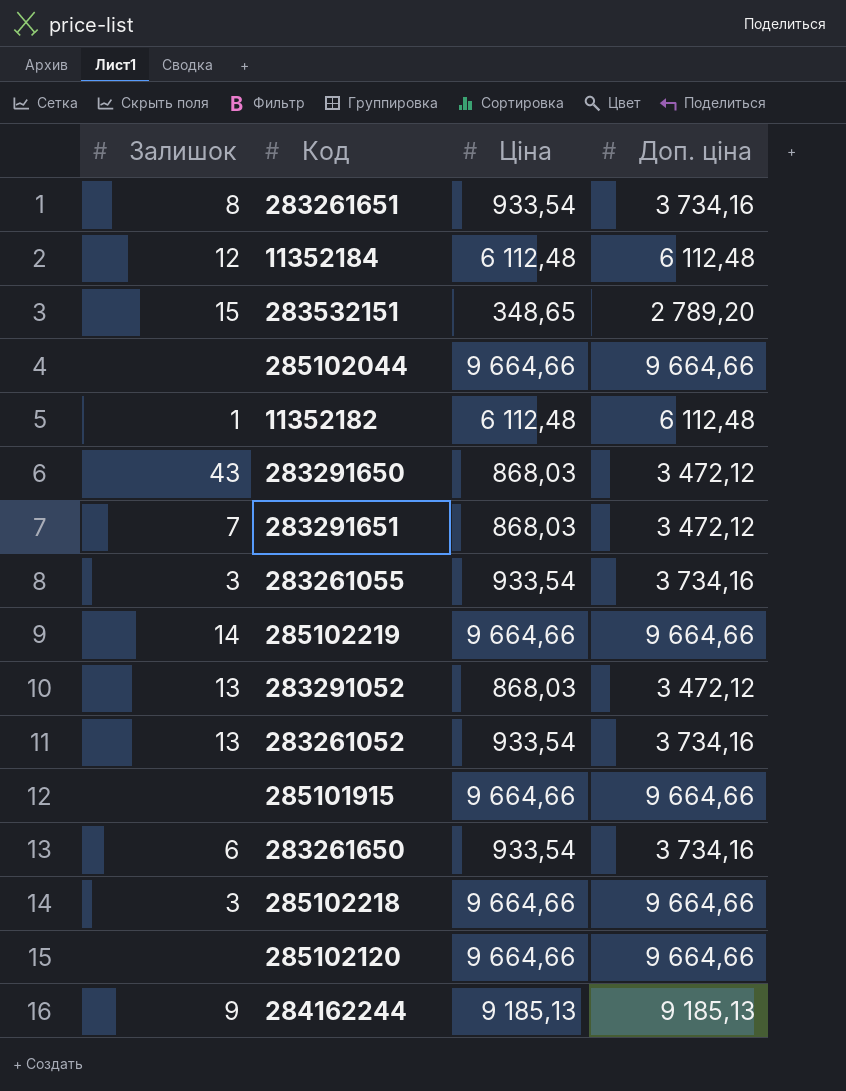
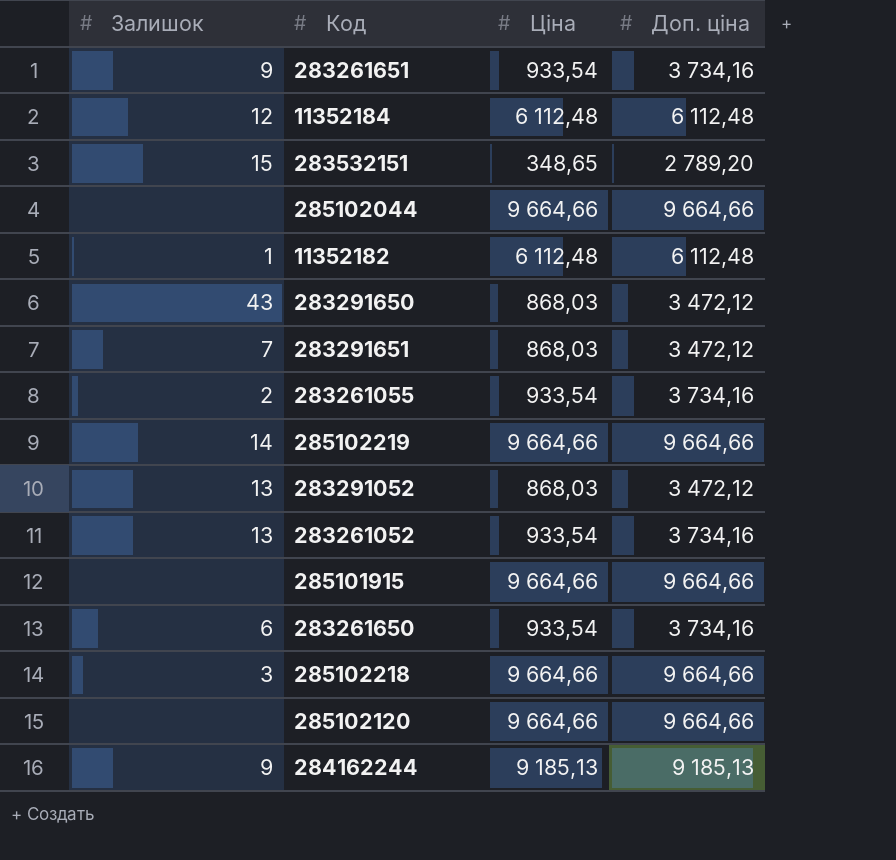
283261651 | Залишок: 8 -> 9
283261055 | Залишок: 3 -> 2

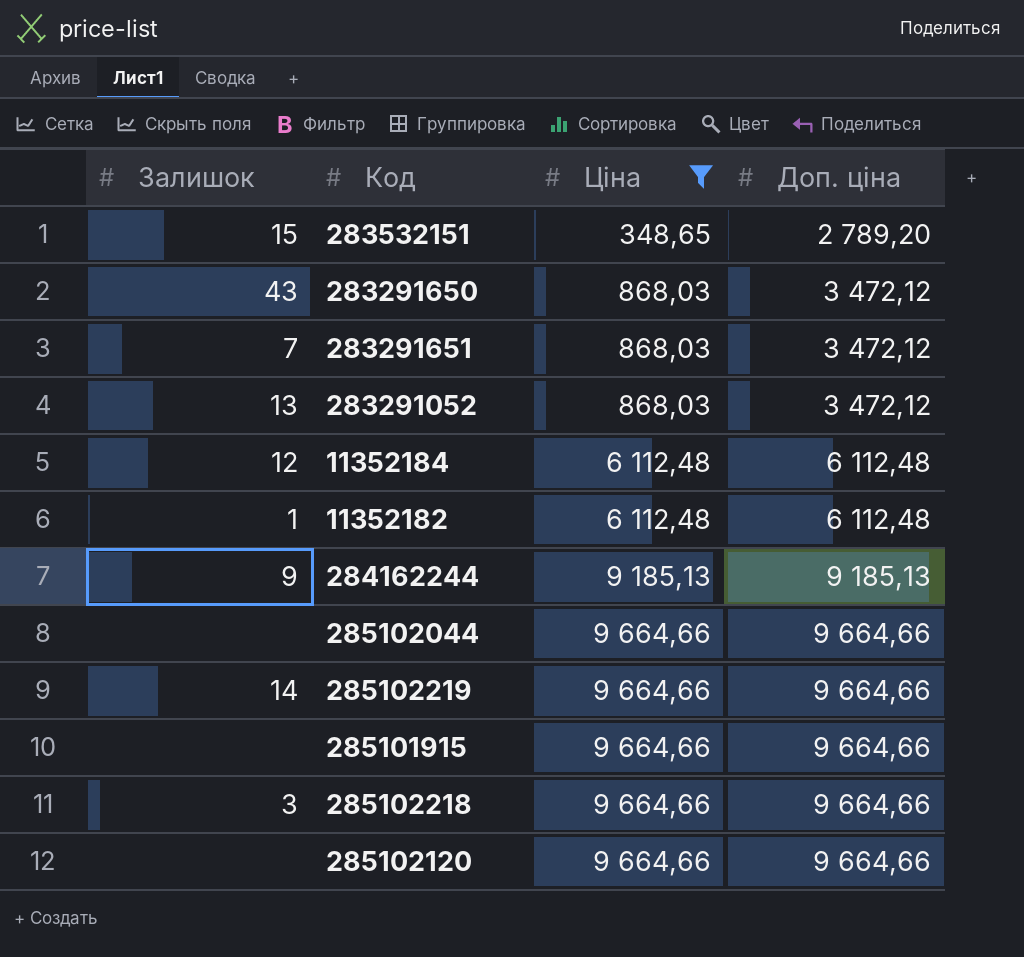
filter: none -> Ціна != 933,54
row order: none -> Ціна ascending

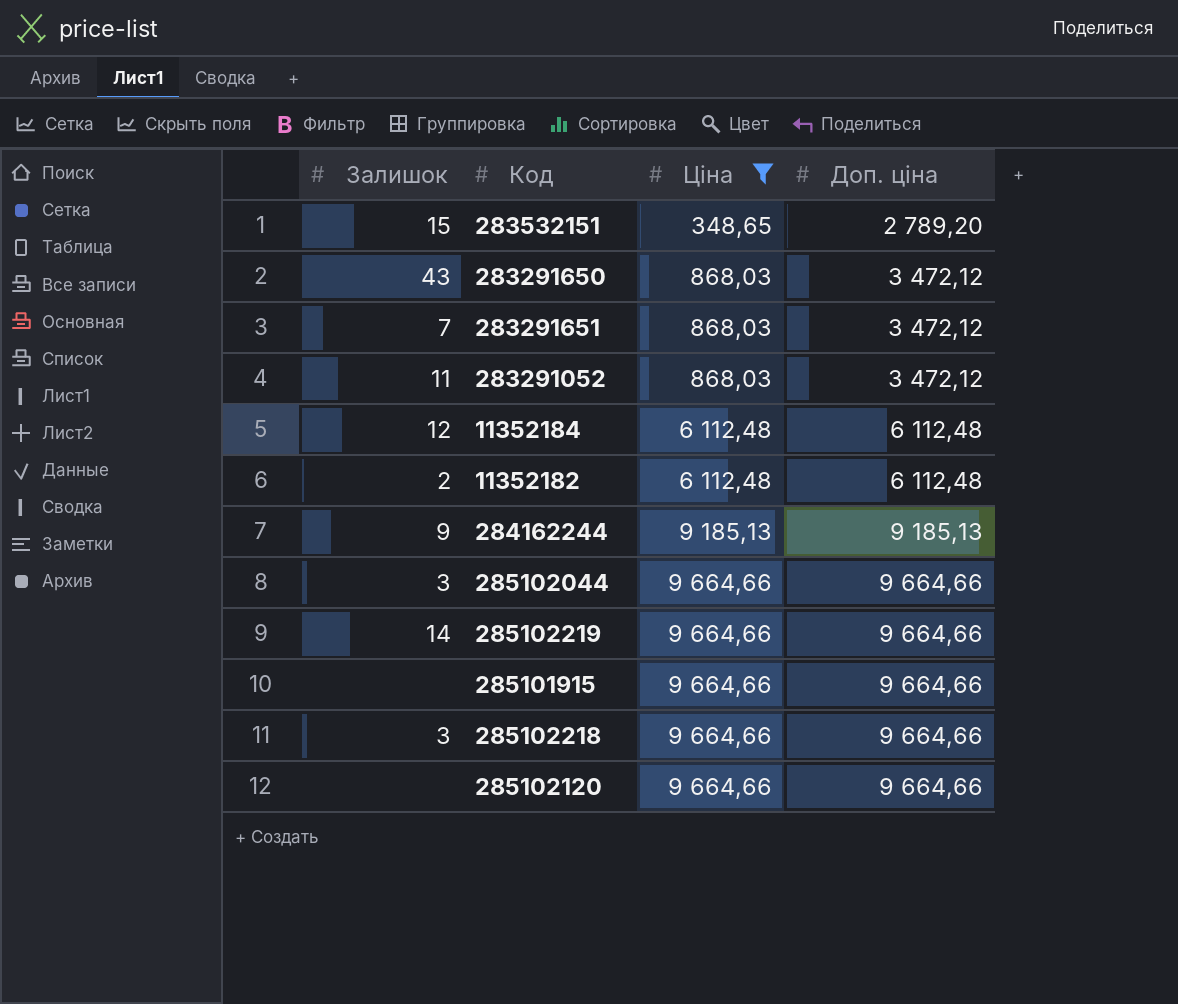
283291052 | Залишок: 13 -> 11
11352182 | Залишок: 1 -> 2
285102044 | Залишок: none -> 3

